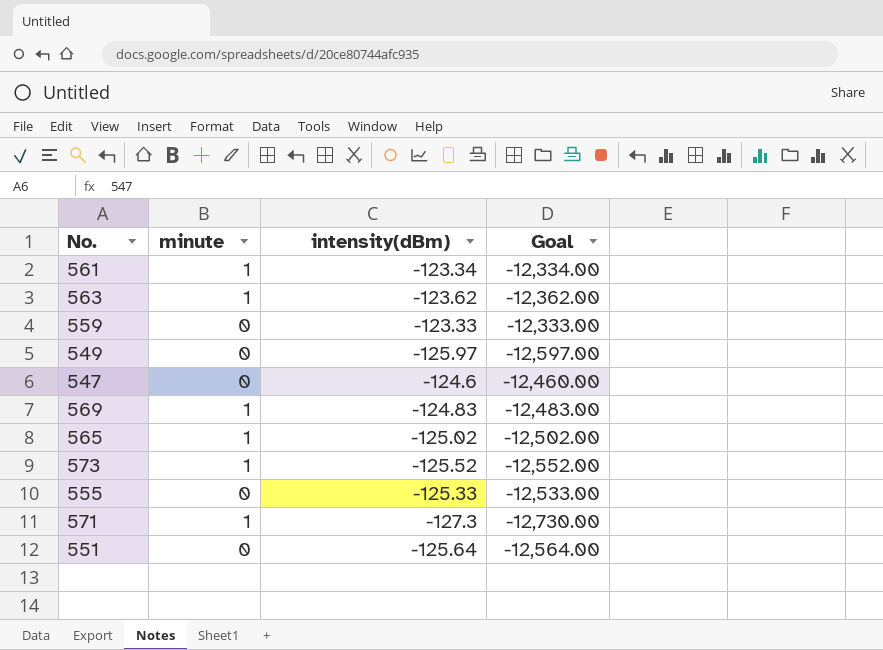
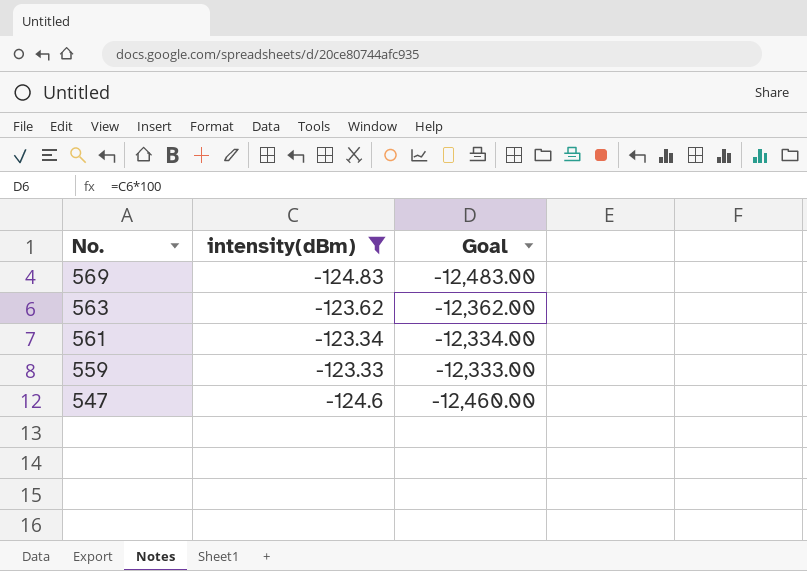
filter: none -> intensity(dBm) >= -124.83
row order: none -> No. descending
column minute | position: 2 -> none

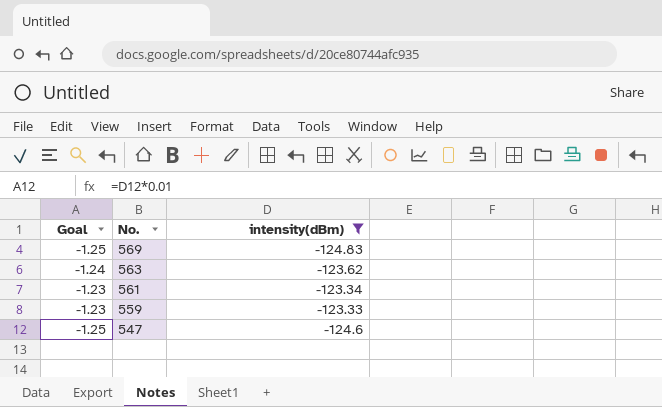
column Goal | formula: [intensity(dBm)] * 100 -> [intensity(dBm)] * 0.01
column Goal | position: 3 -> 1

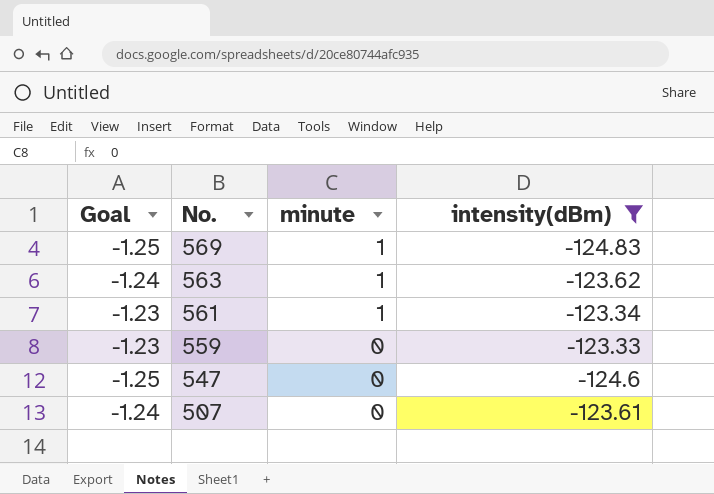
column minute | position: none -> 3
row 507: none -> -1.24 | 0 | -123.61

